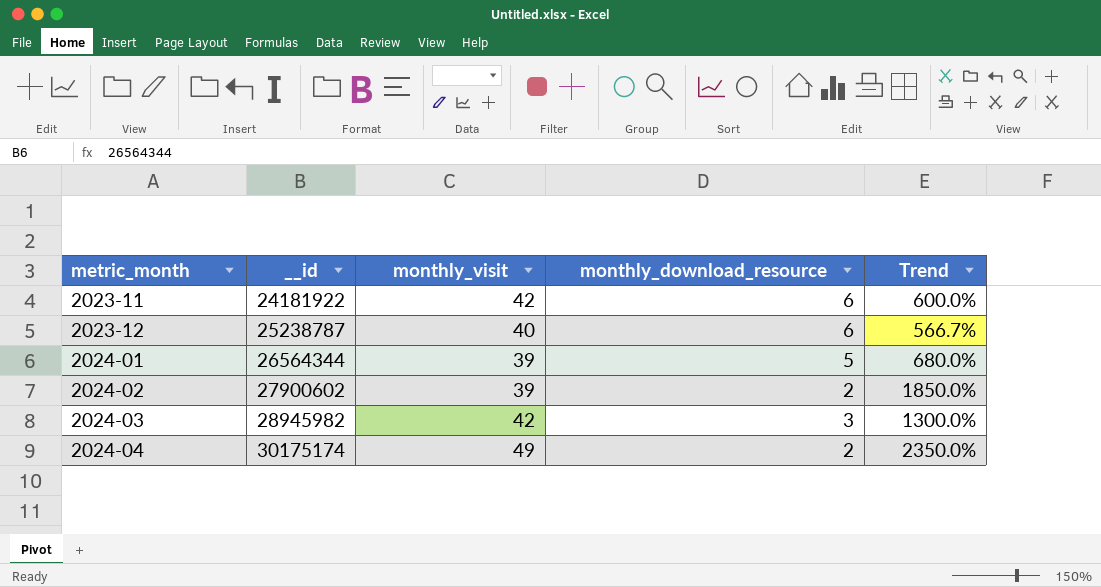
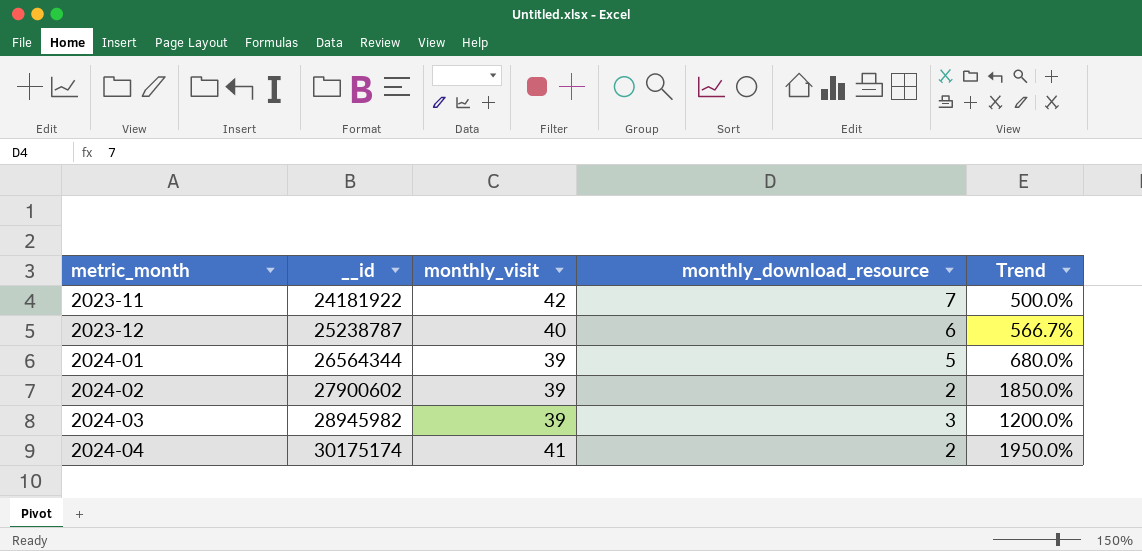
2023-11 | monthly_download_resource: 6 -> 7
2023-11 | Trend: 600.0% -> 500.0%
2024-03 | monthly_visit: 42 -> 39
2024-03 | Trend: 1300.0% -> 1200.0%
2024-04 | monthly_visit: 49 -> 41
2024-04 | Trend: 2350.0% -> 1950.0%

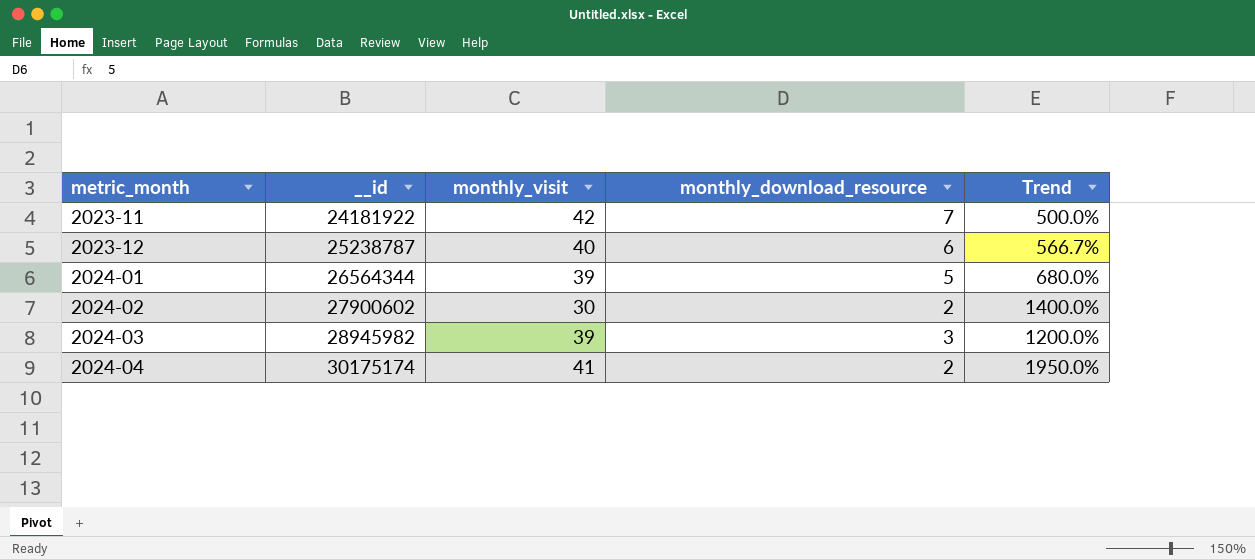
2024-02 | monthly_visit: 39 -> 30
2024-02 | Trend: 1850.0% -> 1400.0%

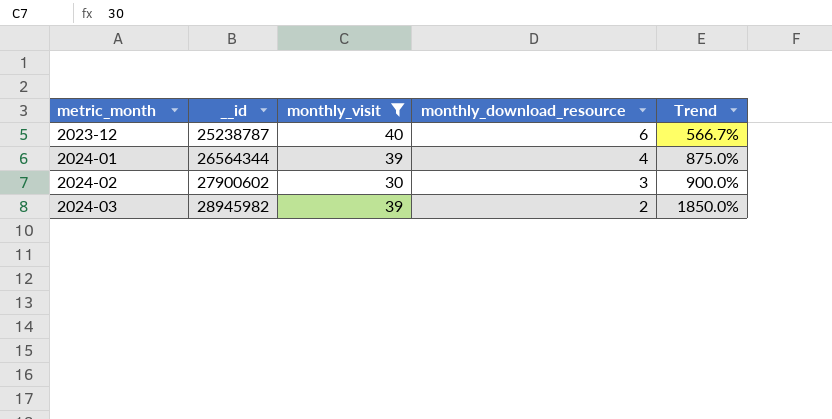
filter: none -> monthly_visit <= 40
2024-01 | monthly_download_resource: 5 -> 4
2024-01 | Trend: 680.0% -> 875.0%
2024-02 | monthly_download_resource: 2 -> 3
2024-02 | Trend: 1400.0% -> 900.0%
2024-03 | monthly_download_resource: 3 -> 2
2024-03 | Trend: 1200.0% -> 1850.0%

